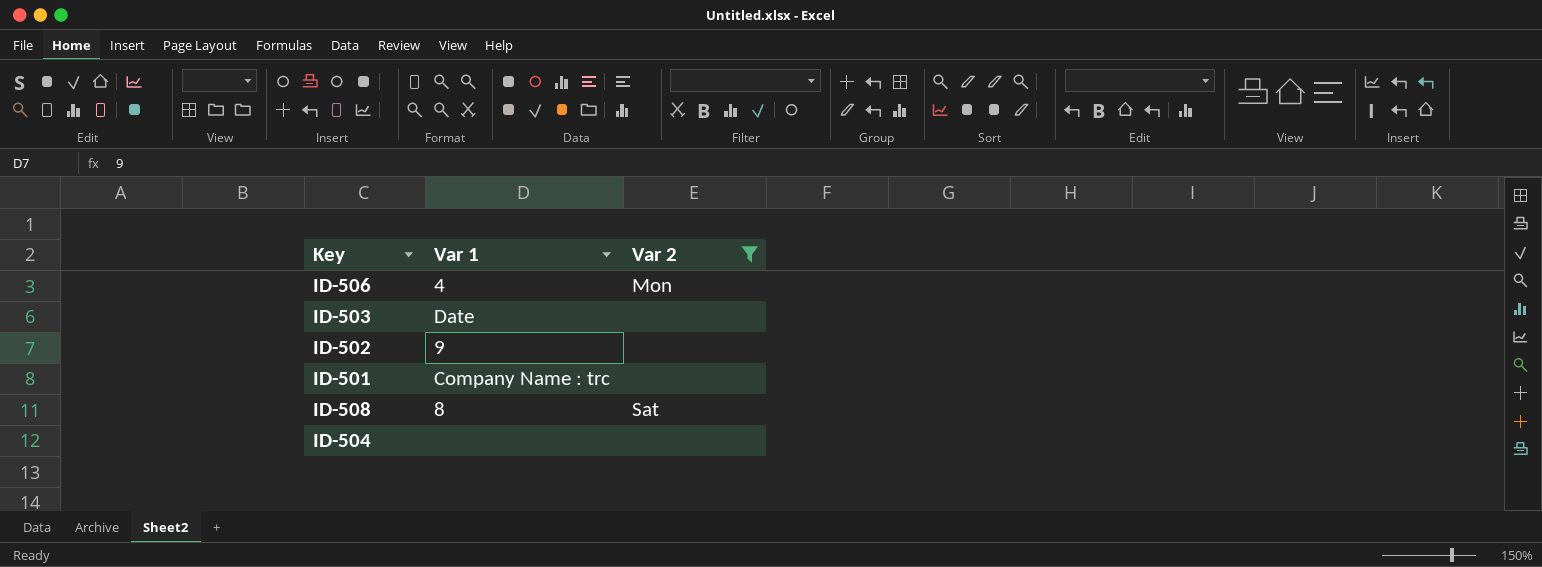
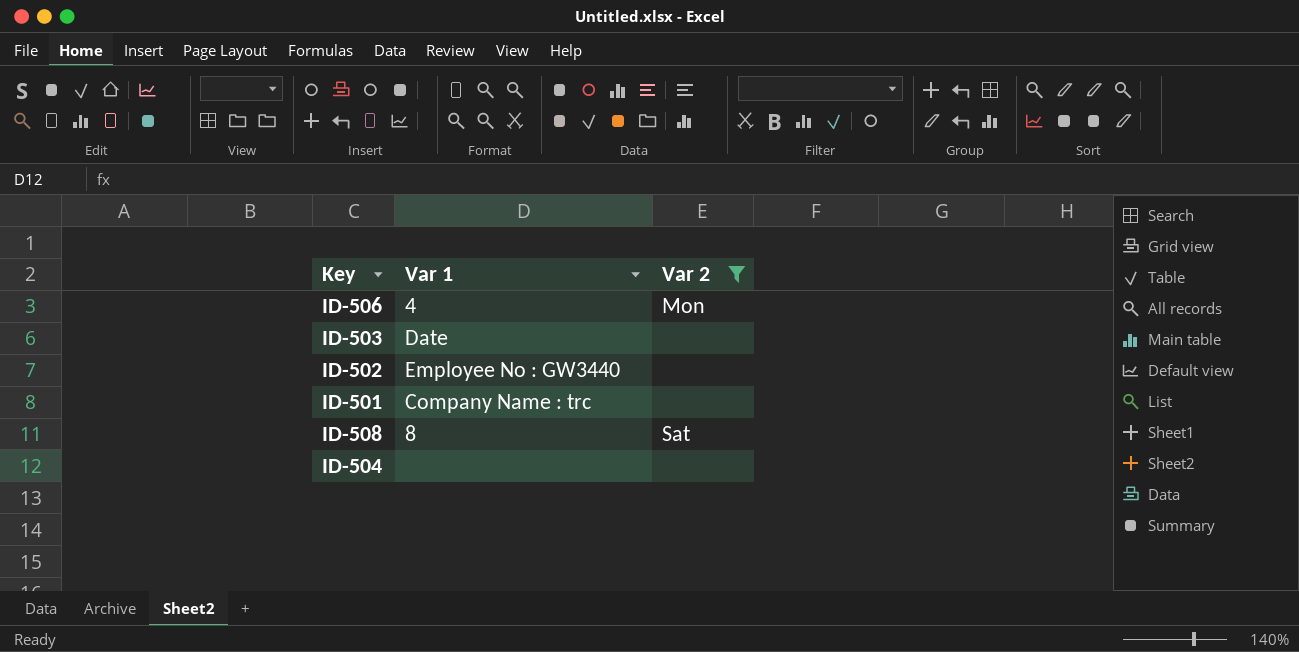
ID-502 | Var 1: 9 -> Employee No : GW3440

